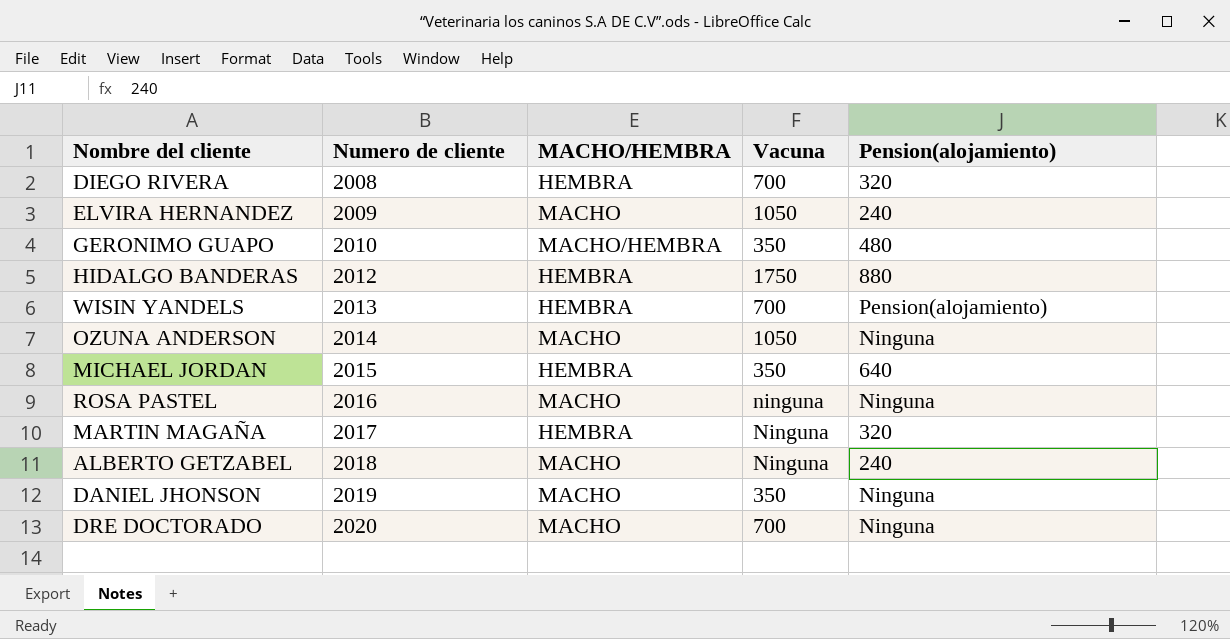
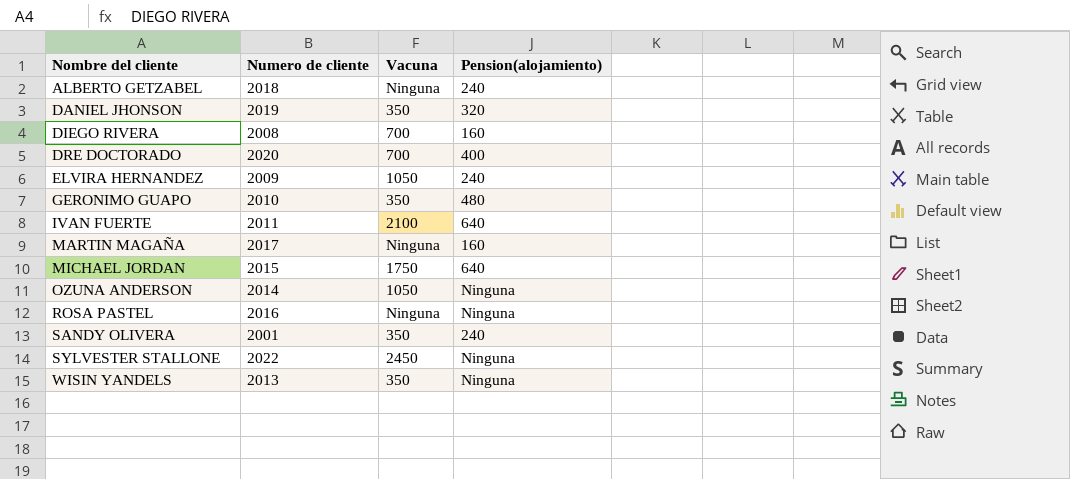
row order: Numero de cliente ascending -> Nombre del cliente ascending
column MACHO/HEMBRA | position: 3 -> none
row HIDALGO BANDERAS: 2012 | HEMBRA | 1750 | 880 -> none
DANIEL JHONSON | Pension(alojamiento): Ninguna -> 320
DIEGO RIVERA | Pension(alojamiento): 320 -> 160
DRE DOCTORADO | Pension(alojamiento): Ninguna -> 400
row IVAN FUERTE: none -> 2011 | 2100 | 640
MARTIN MAGAÑA | Pension(alojamiento): 320 -> 160
MICHAEL JORDAN | Vacuna: 350 -> 1750
ROSA PASTEL | Vacuna: ninguna -> Ninguna
row SANDY OLIVERA: none -> 2001 | 350 | 240
row SYLVESTER STALLONE: none -> 2022 | 2450 | Ninguna
WISIN YANDELS | Vacuna: 700 -> 350
WISIN YANDELS | Pension(alojamiento): Pension(alojamiento) -> Ninguna

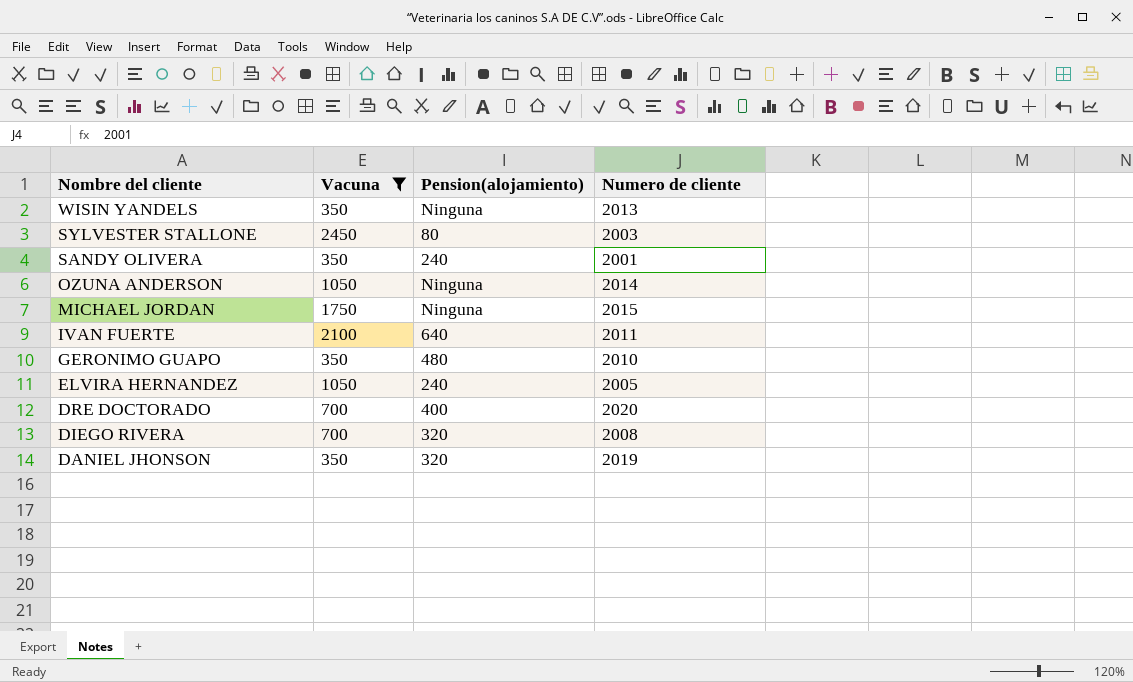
filter: none -> Vacuna != Ninguna
row order: Nombre del cliente ascending -> Nombre del cliente descending
column Numero de cliente | position: 2 -> 4
SYLVESTER STALLONE | Pension(alojamiento): Ninguna -> 80
SYLVESTER STALLONE | Numero de cliente: 2022 -> 2003
MICHAEL JORDAN | Pension(alojamiento): 640 -> Ninguna
ELVIRA HERNANDEZ | Numero de cliente: 2009 -> 2005
DIEGO RIVERA | Pension(alojamiento): 160 -> 320

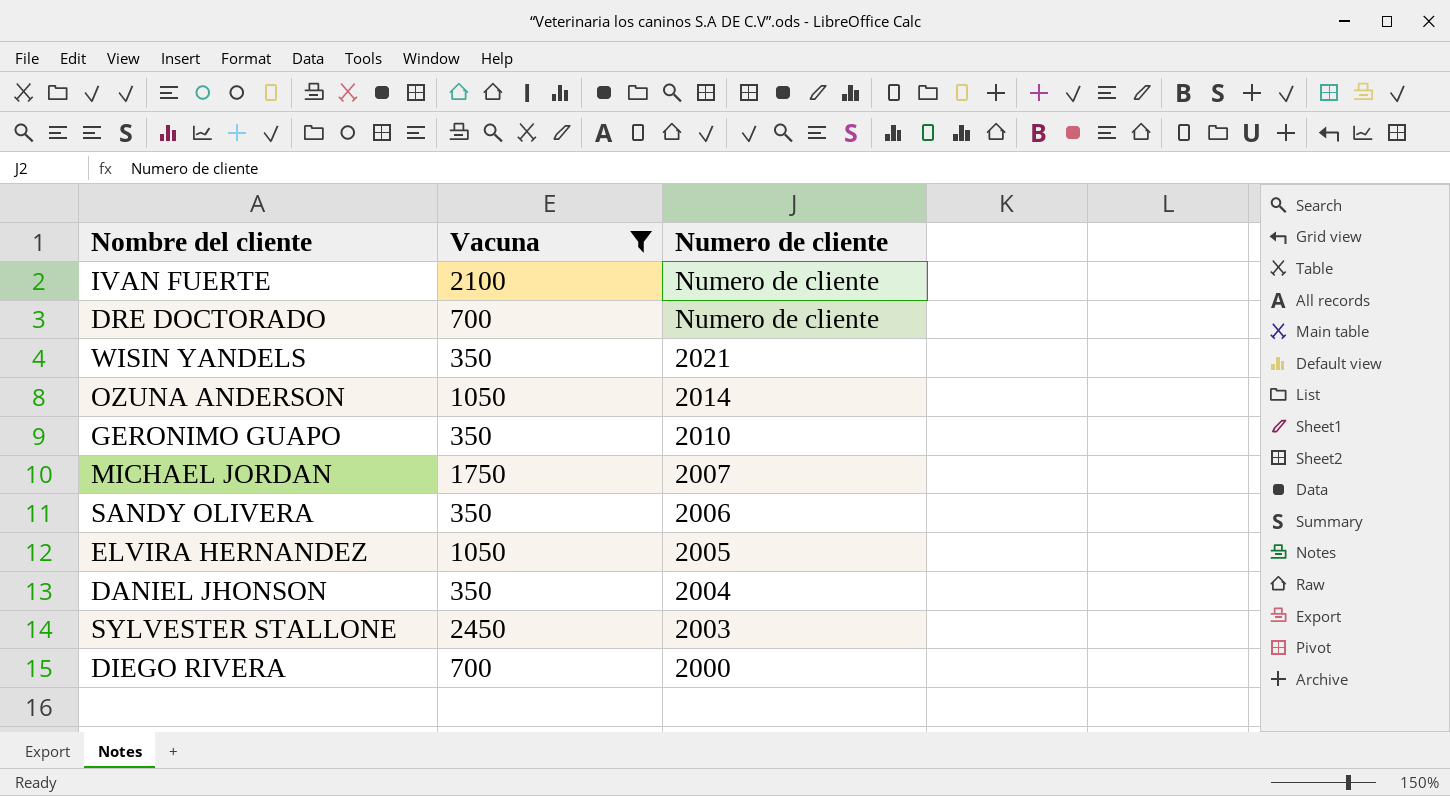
row order: Nombre del cliente descending -> Numero de cliente descending
column Pension(alojamiento) | position: 3 -> none
IVAN FUERTE | Numero de cliente: 2011 -> Numero de cliente
DRE DOCTORADO | Numero de cliente: 2020 -> Numero de cliente
WISIN YANDELS | Numero de cliente: 2013 -> 2021
MICHAEL JORDAN | Numero de cliente: 2015 -> 2007
SANDY OLIVERA | Numero de cliente: 2001 -> 2006
DANIEL JHONSON | Numero de cliente: 2019 -> 2004
DIEGO RIVERA | Numero de cliente: 2008 -> 2000

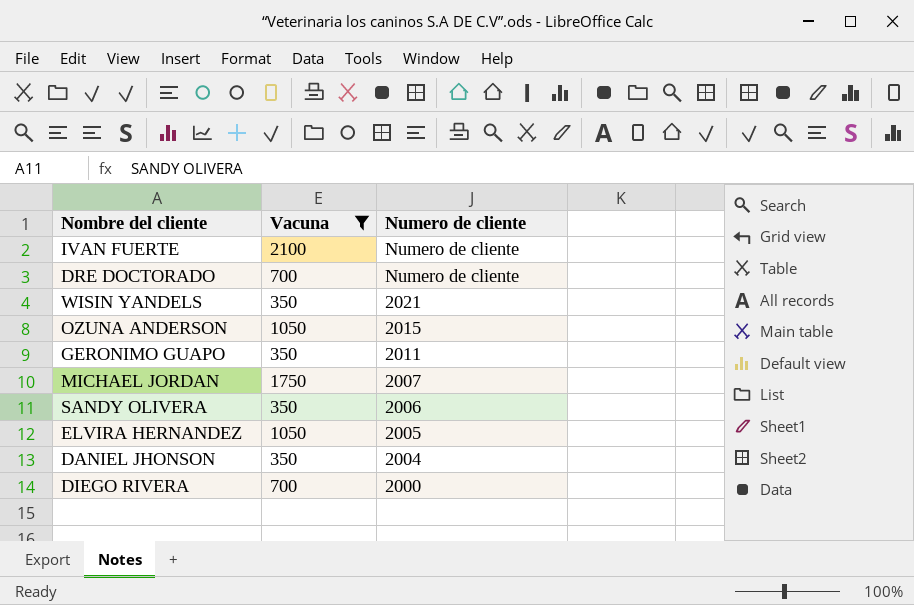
row SYLVESTER STALLONE: 2450 | 2003 -> none
OZUNA ANDERSON | Numero de cliente: 2014 -> 2015
GERONIMO GUAPO | Numero de cliente: 2010 -> 2011

